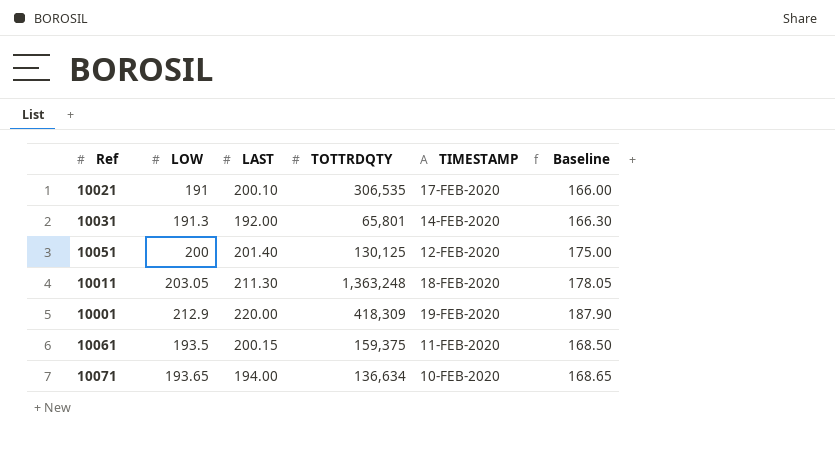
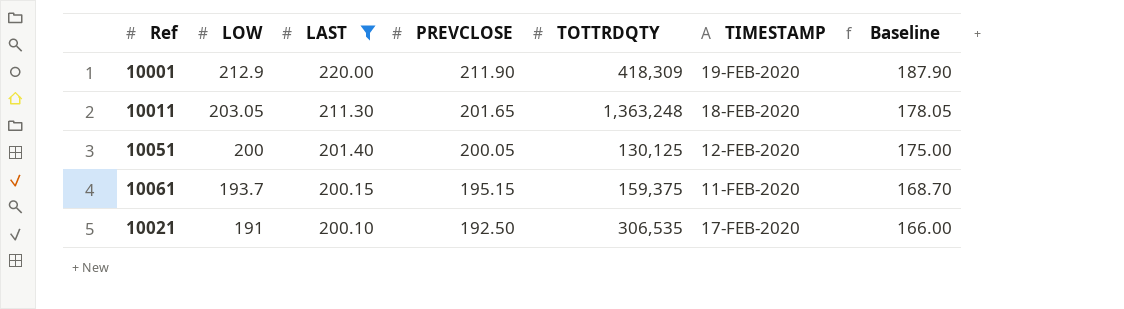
filter: none -> LAST >= 200.10
row order: none -> LOW descending
column PREVCLOSE | position: none -> 4
10061 | LOW: 193.5 -> 193.7
10061 | Baseline: 168.50 -> 168.70

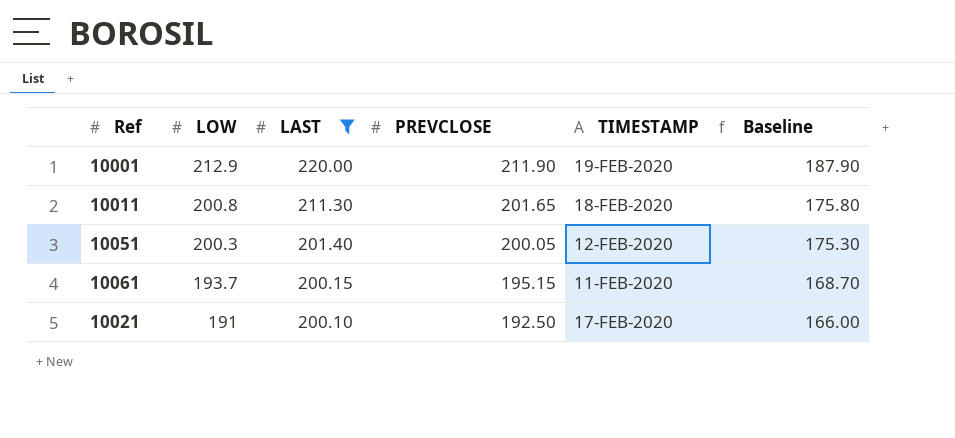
column TOTTRDQTY | position: 5 -> none
10011 | LOW: 203.05 -> 200.8
10011 | Baseline: 178.05 -> 175.80
10051 | LOW: 200 -> 200.3
10051 | Baseline: 175.00 -> 175.30

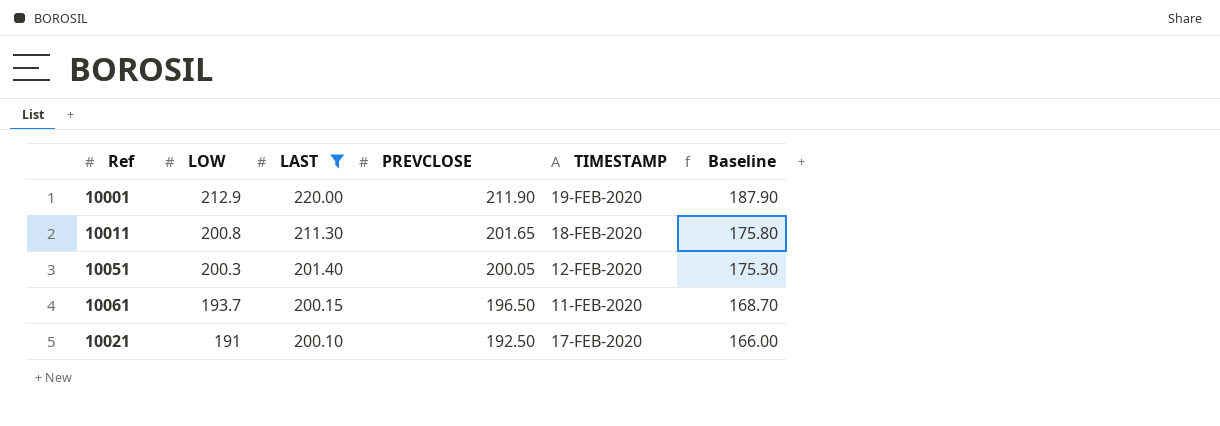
10061 | PREVCLOSE: 195.15 -> 196.50

